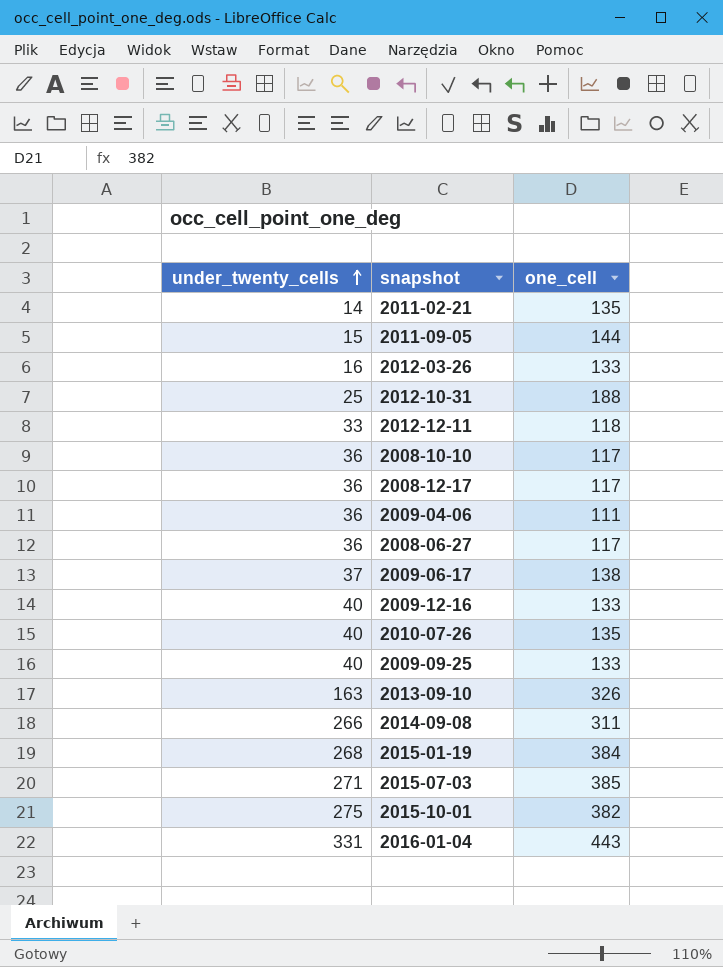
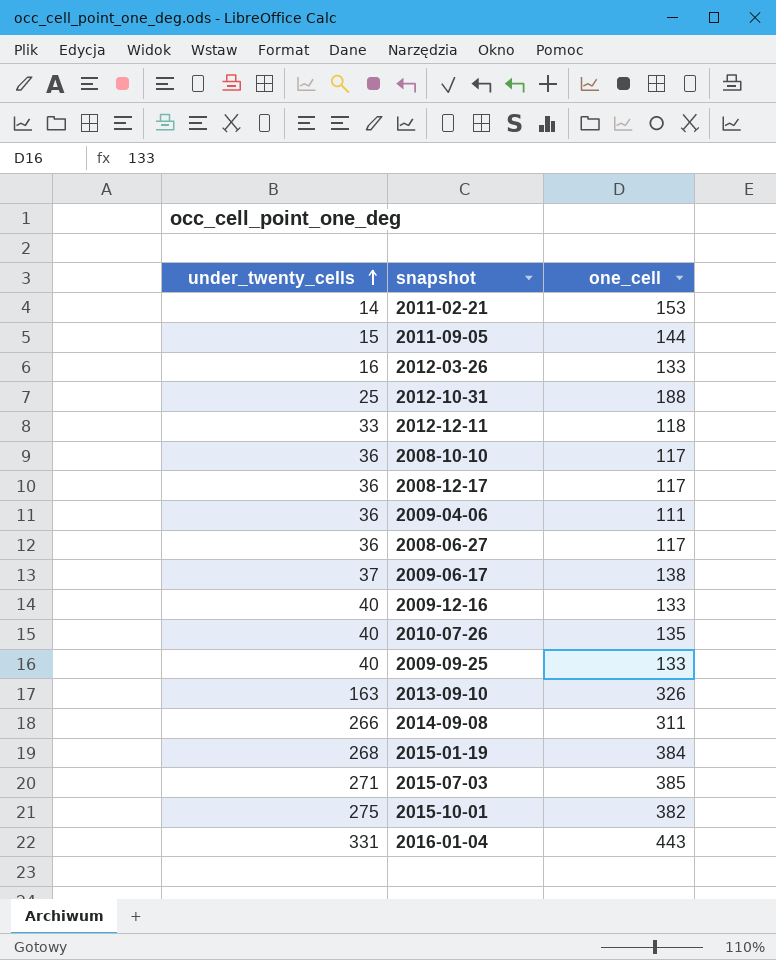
2011-02-21 | one_cell: 135 -> 153

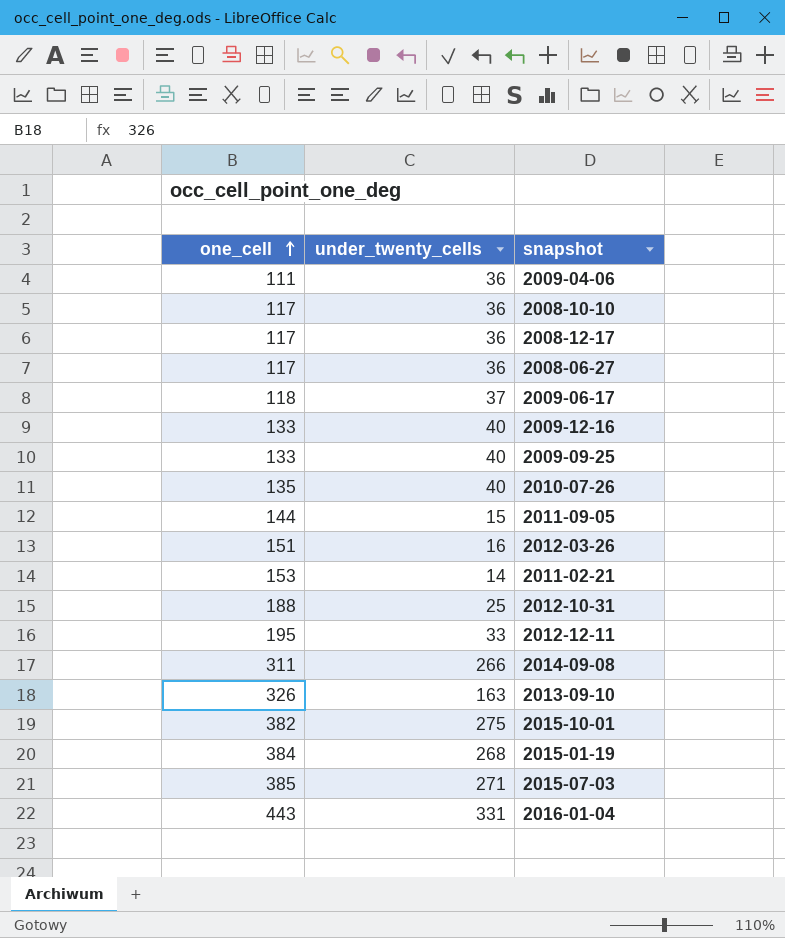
row order: under_twenty_cells ascending -> one_cell ascending
column one_cell | position: 3 -> 1
2009-06-17 | one_cell: 138 -> 118
2012-03-26 | one_cell: 133 -> 151
2012-12-11 | one_cell: 118 -> 195

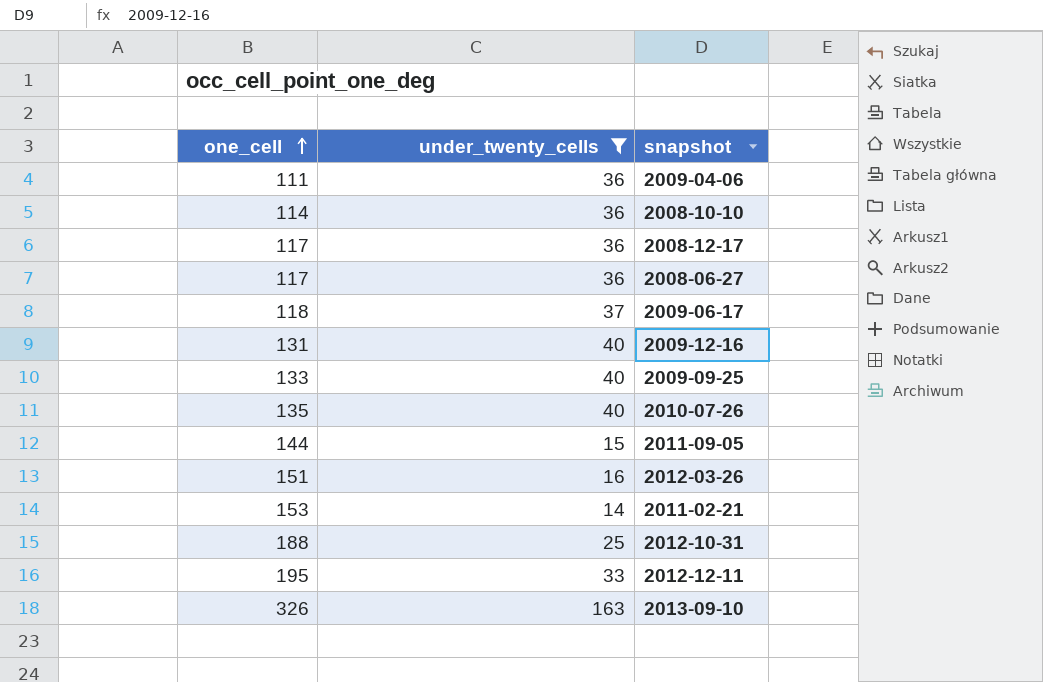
filter: none -> under_twenty_cells <= 163
2008-10-10 | one_cell: 117 -> 114
2009-12-16 | one_cell: 133 -> 131

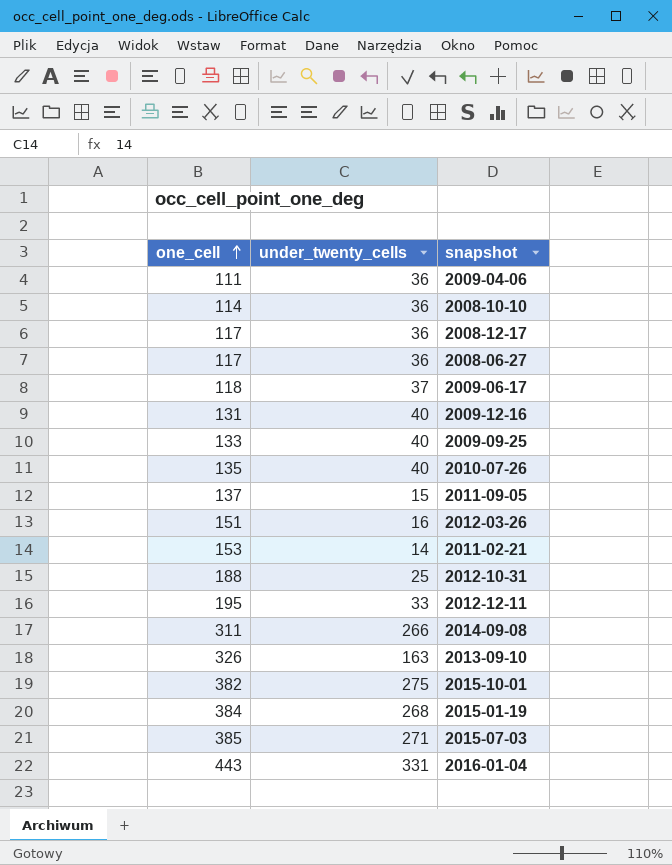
filter: under_twenty_cells <= 163 -> none
2011-09-05 | one_cell: 144 -> 137

